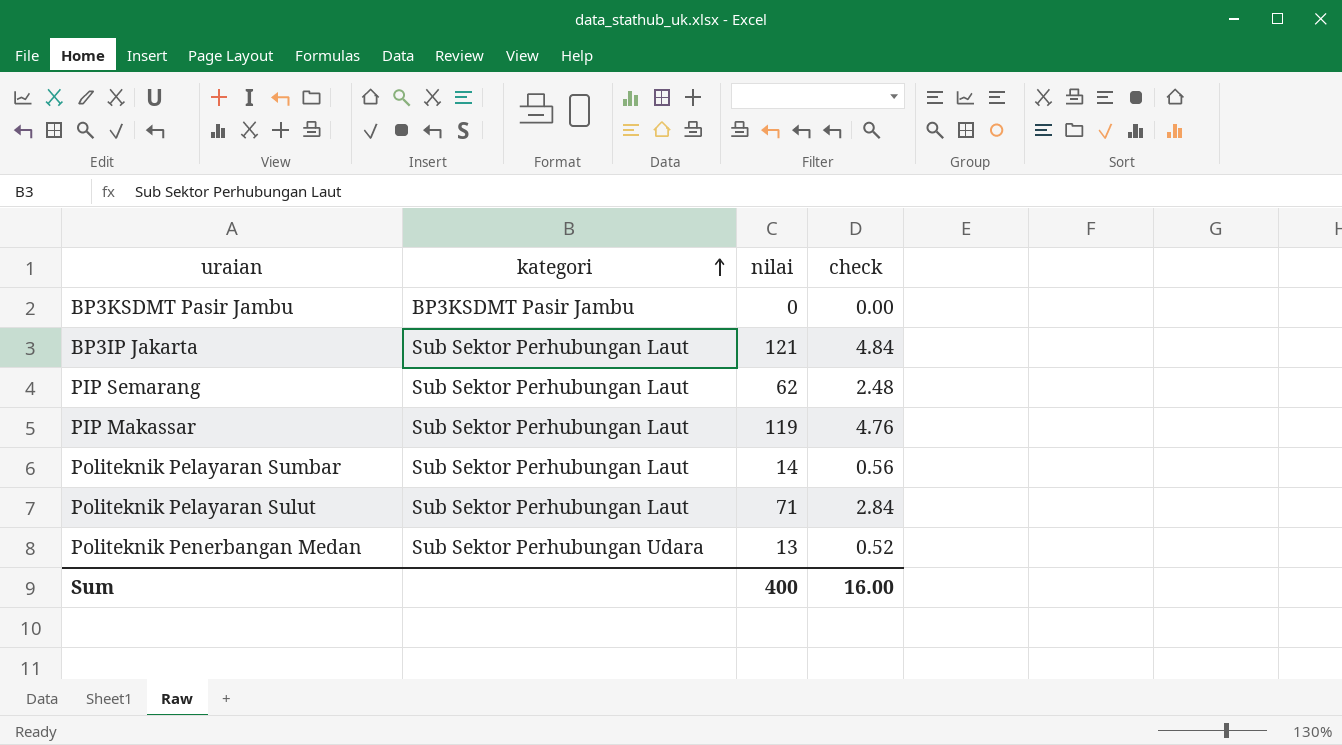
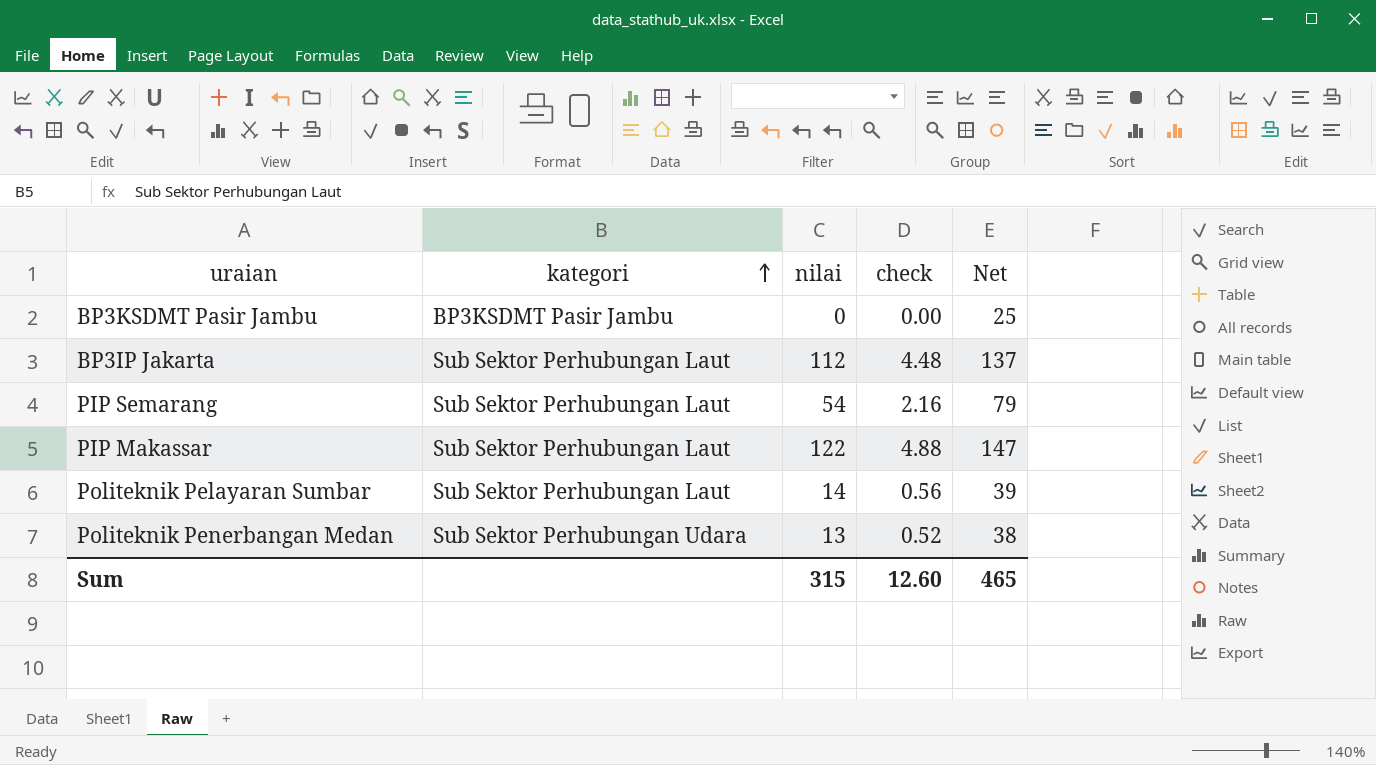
column Net | formula: none -> [nilai] + 25
row Politeknik Pelayaran Sulut: Sub Sektor Perhubungan Laut | 71 | 2.84 -> none
BP3IP Jakarta | nilai: 121 -> 112
BP3IP Jakarta | check: 4.84 -> 4.48
PIP Semarang | nilai: 62 -> 54
PIP Semarang | check: 2.48 -> 2.16
PIP Makassar | nilai: 119 -> 122
PIP Makassar | check: 4.76 -> 4.88
Sum | nilai: 400 -> 315
Sum | check: 16.00 -> 12.60

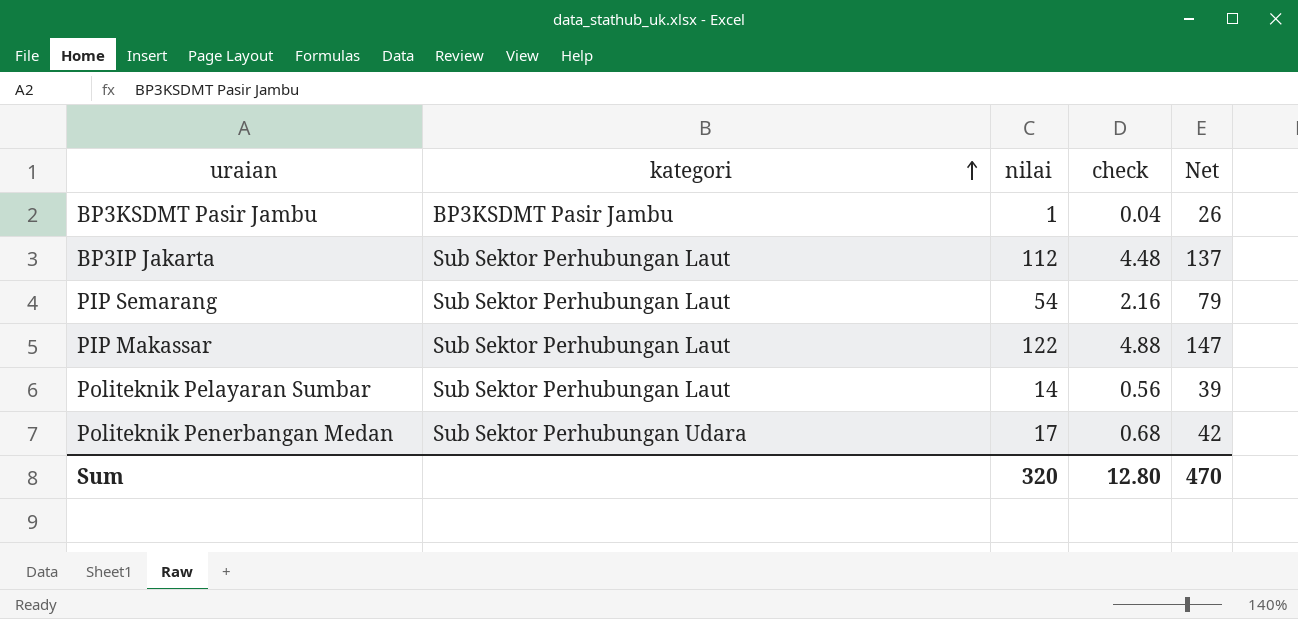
BP3KSDMT Pasir Jambu | nilai: 0 -> 1
BP3KSDMT Pasir Jambu | check: 0.00 -> 0.04
BP3KSDMT Pasir Jambu | Net: 25 -> 26
Politeknik Penerbangan Medan | nilai: 13 -> 17
Politeknik Penerbangan Medan | check: 0.52 -> 0.68
Politeknik Penerbangan Medan | Net: 38 -> 42
Sum | nilai: 315 -> 320
Sum | check: 12.60 -> 12.80
Sum | Net: 465 -> 470

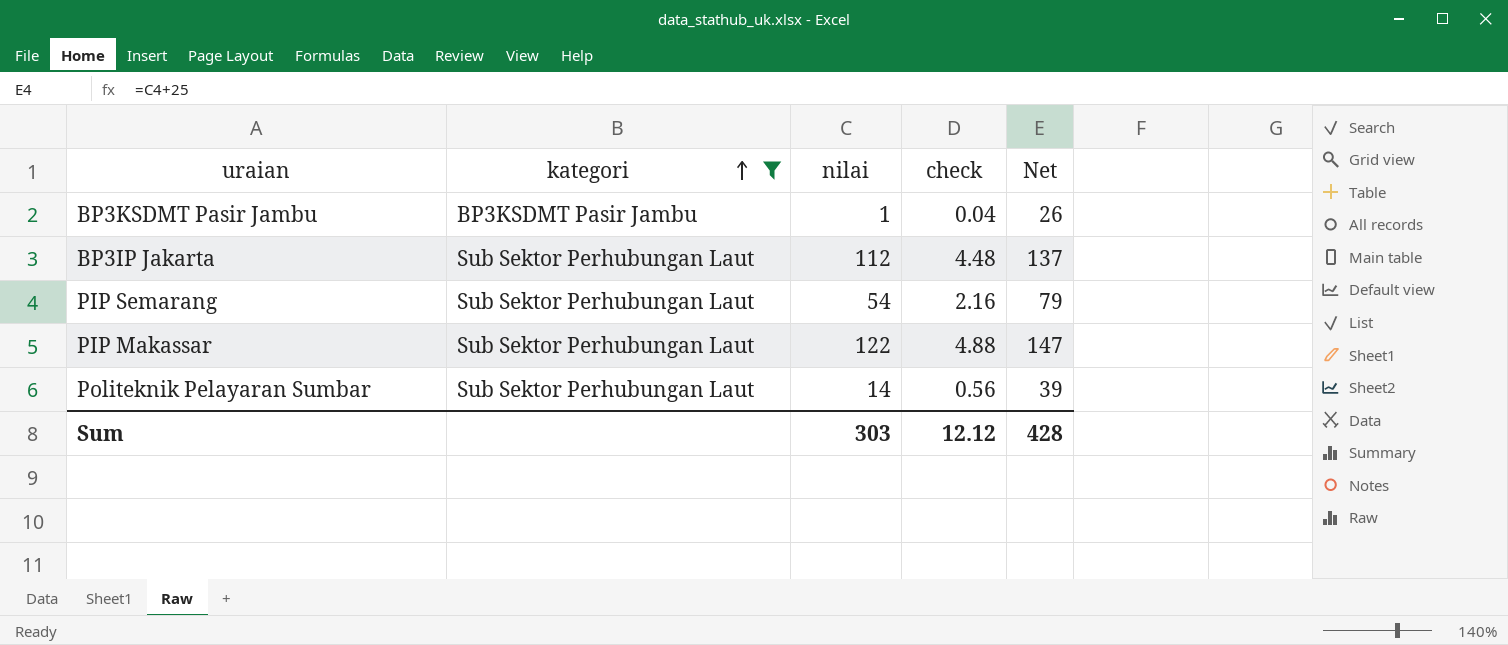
filter: none -> kategori != Sub Sektor Perhubungan Udara
Sum | nilai: 320 -> 303
Sum | check: 12.80 -> 12.12
Sum | Net: 470 -> 428

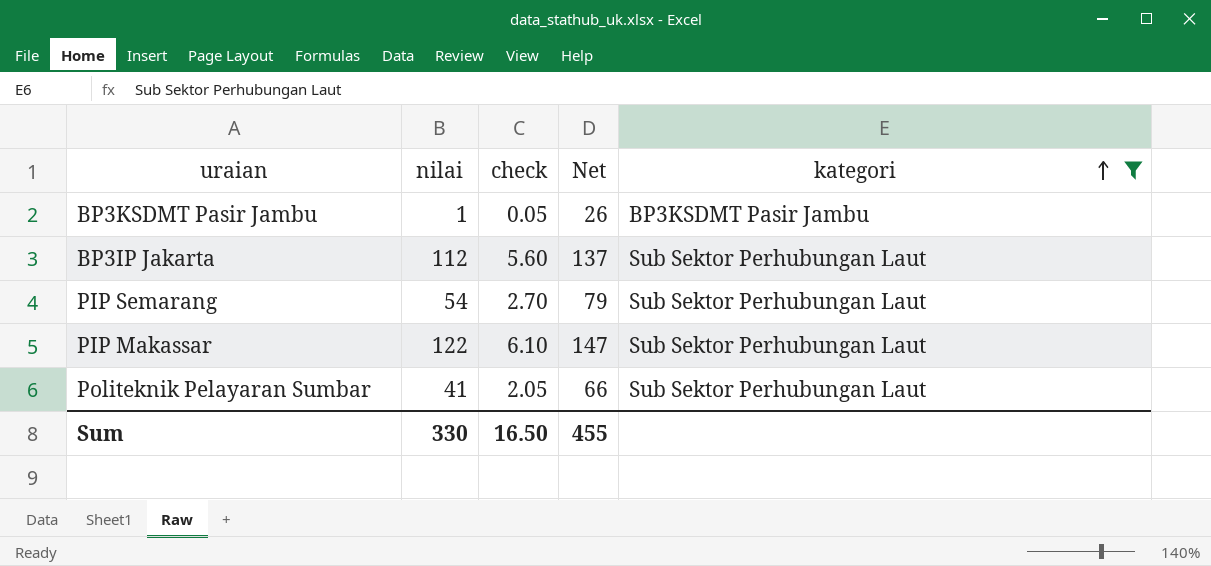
column check | formula: [nilai] * 0.04 -> [nilai] * 0.05
column kategori | position: 2 -> 5
Politeknik Pelayaran Sumbar | nilai: 14 -> 41
Politeknik Pelayaran Sumbar | Net: 39 -> 66
Sum | nilai: 303 -> 330
Sum | check: 12.12 -> 16.50
Sum | Net: 428 -> 455

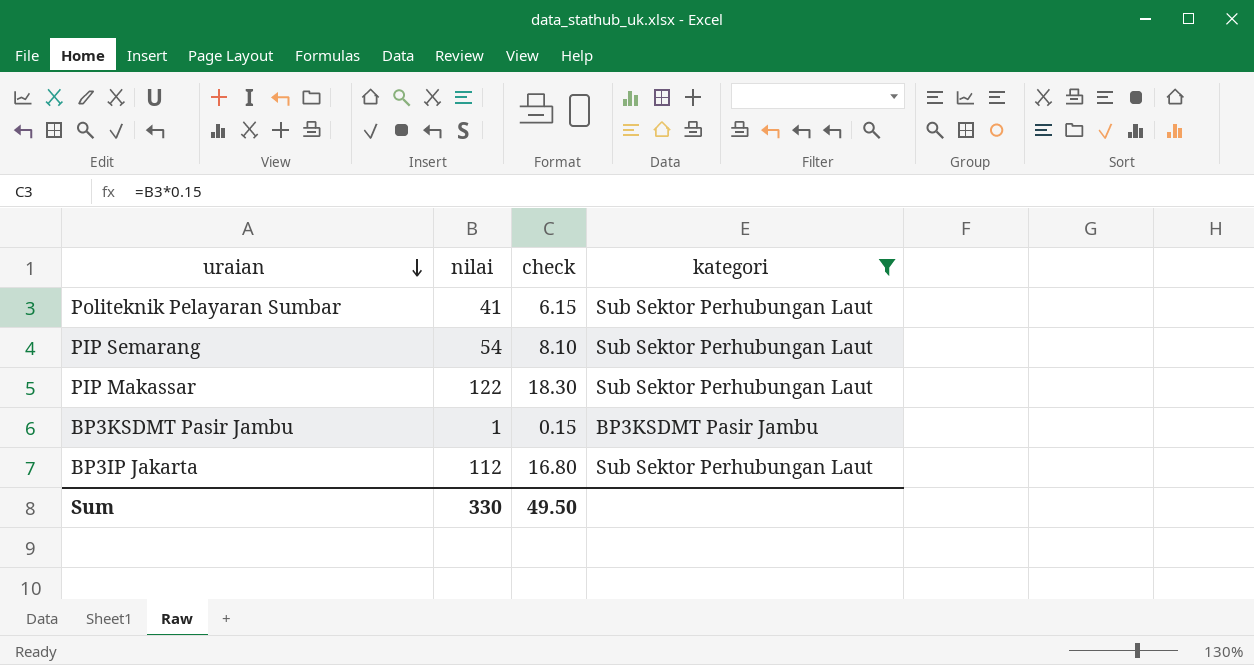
row order: kategori ascending -> uraian descending
column Net | formula: [nilai] + 25 -> none
column check | formula: [nilai] * 0.05 -> [nilai] * 0.15
Sum | check: 16.50 -> 49.50

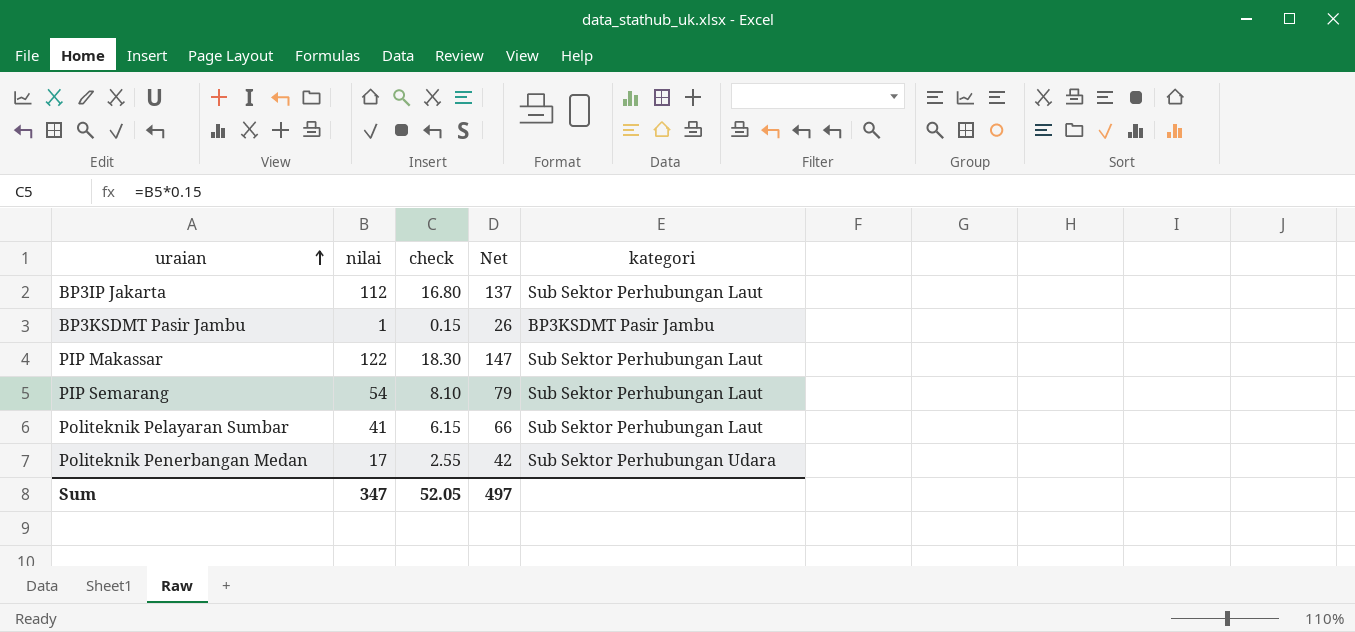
filter: kategori != Sub Sektor Perhubungan Udara -> none
row order: uraian descending -> uraian ascending
column Net | formula: none -> [nilai] + 25
Sum | nilai: 330 -> 347
Sum | check: 49.50 -> 52.05

